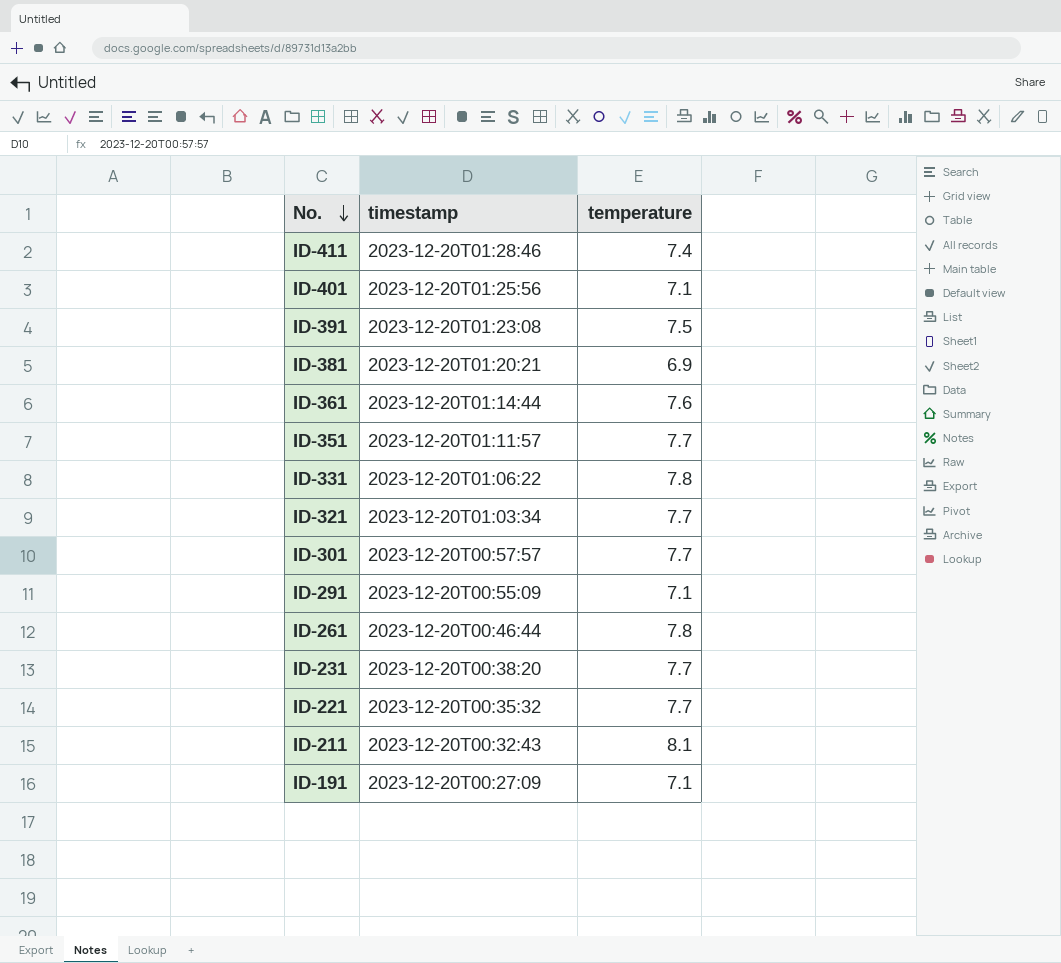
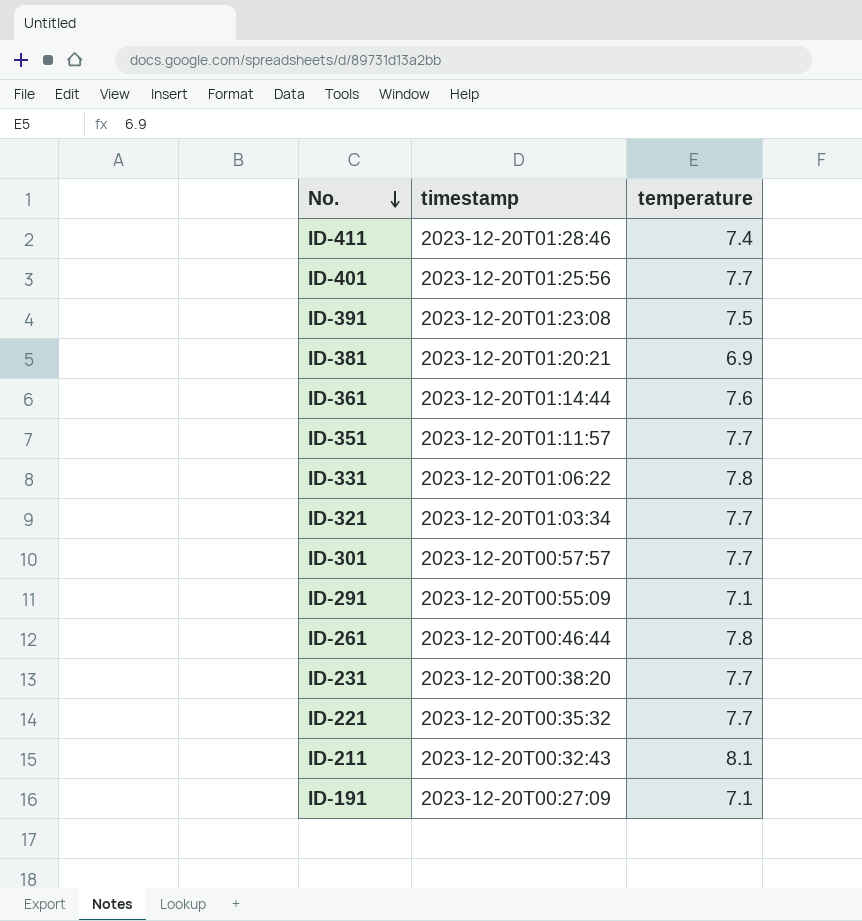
ID-401 | temperature: 7.1 -> 7.7

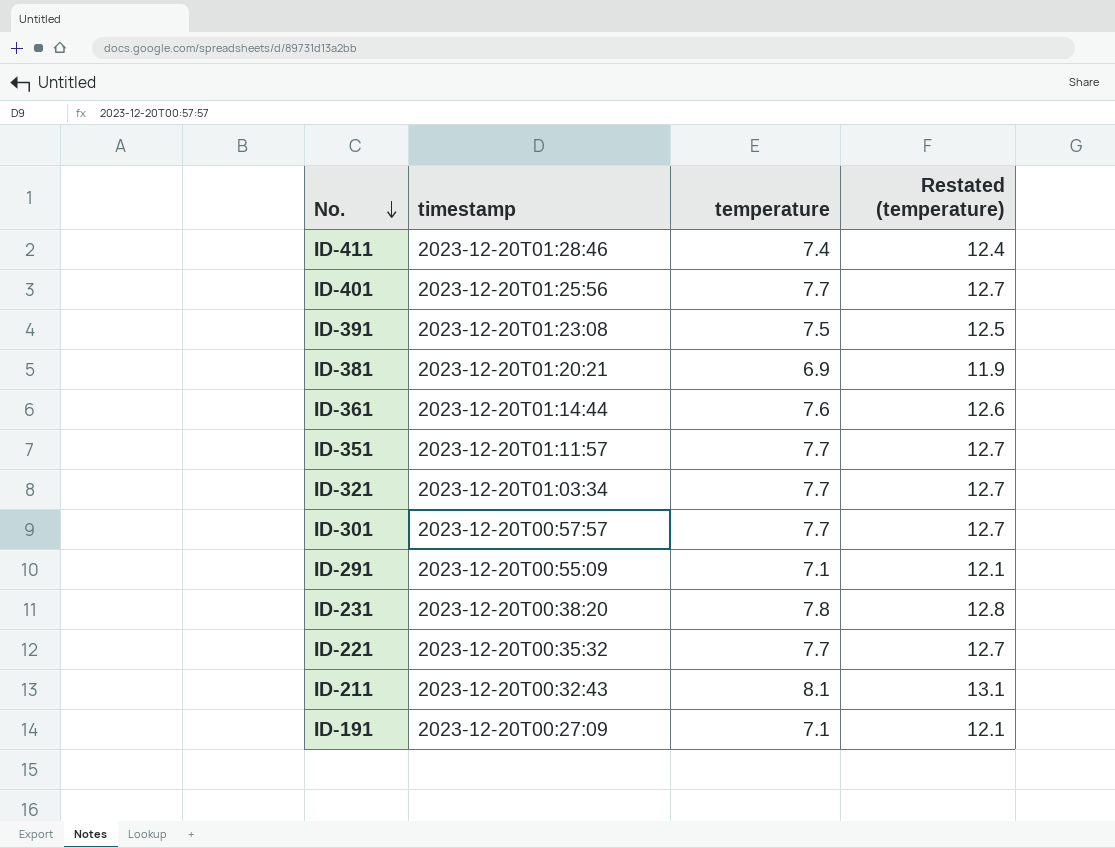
column Restated (temperature) | formula: none -> [temperature] + 5
row ID-331: 2023-12-20T01:06:22 | 7.8 -> none
row ID-261: 2023-12-20T00:46:44 | 7.8 -> none
ID-231 | temperature: 7.7 -> 7.8

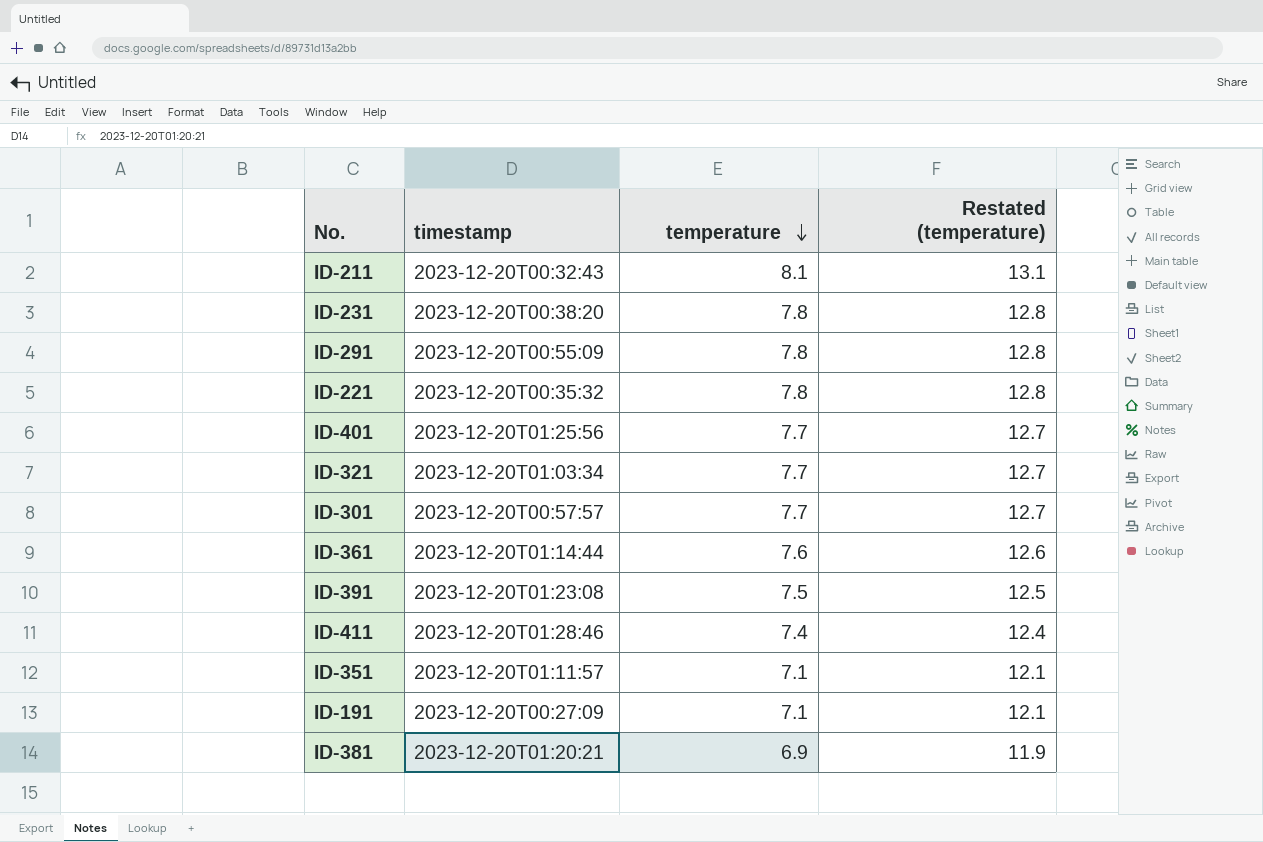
row order: No. descending -> temperature descending
ID-291 | temperature: 7.1 -> 7.8
ID-291 | Restated (temperature): 12.1 -> 12.8
ID-221 | temperature: 7.7 -> 7.8
ID-221 | Restated (temperature): 12.7 -> 12.8
ID-351 | temperature: 7.7 -> 7.1
ID-351 | Restated (temperature): 12.7 -> 12.1

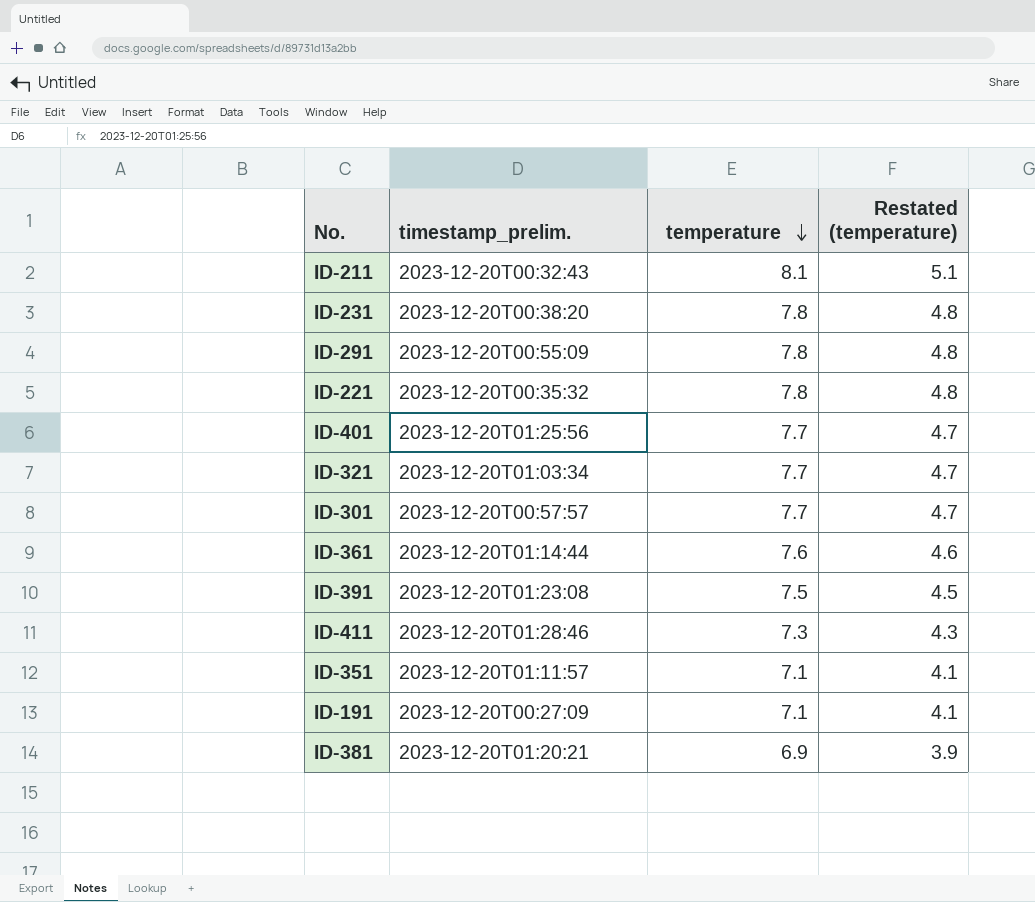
column name: timestamp -> timestamp_prelim.
column Restated (temperature) | formula: [temperature] + 5 -> [temperature] - 3
ID-411 | temperature: 7.4 -> 7.3

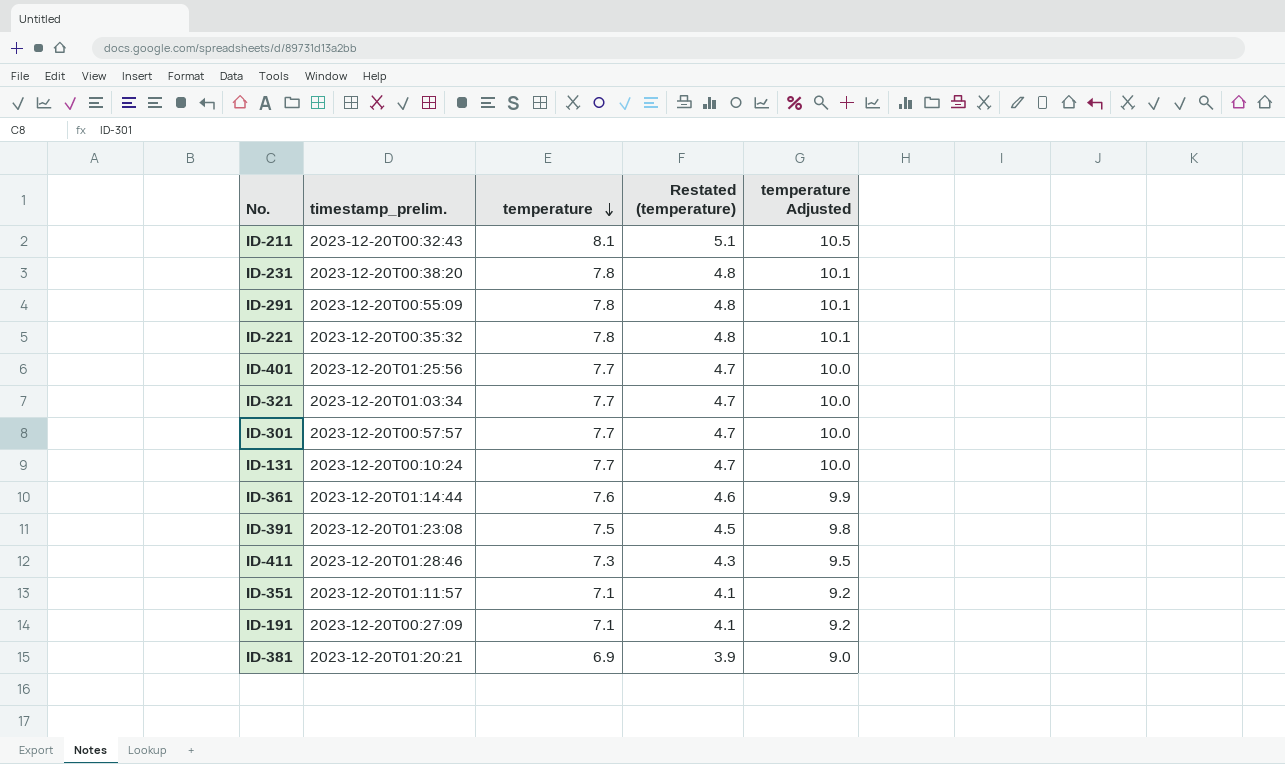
column temperature Adjusted | formula: none -> [temperature] * 1.3
row ID-131: none -> 2023-12-20T00:10:24 | 7.7 | 4.7 | 10.0

